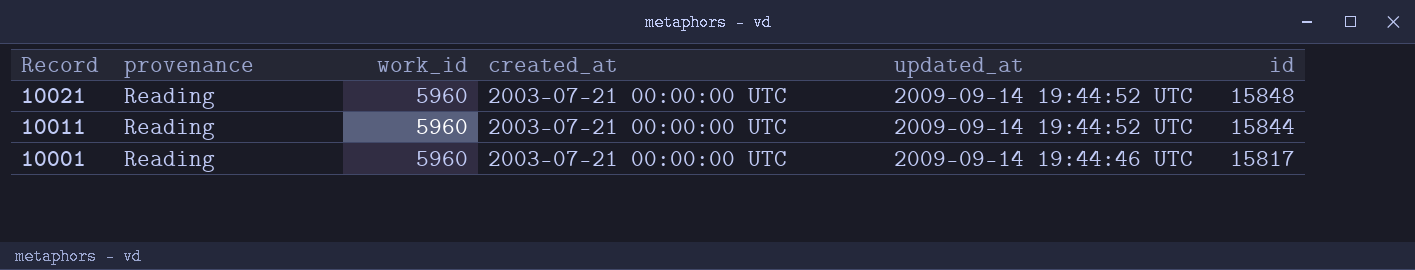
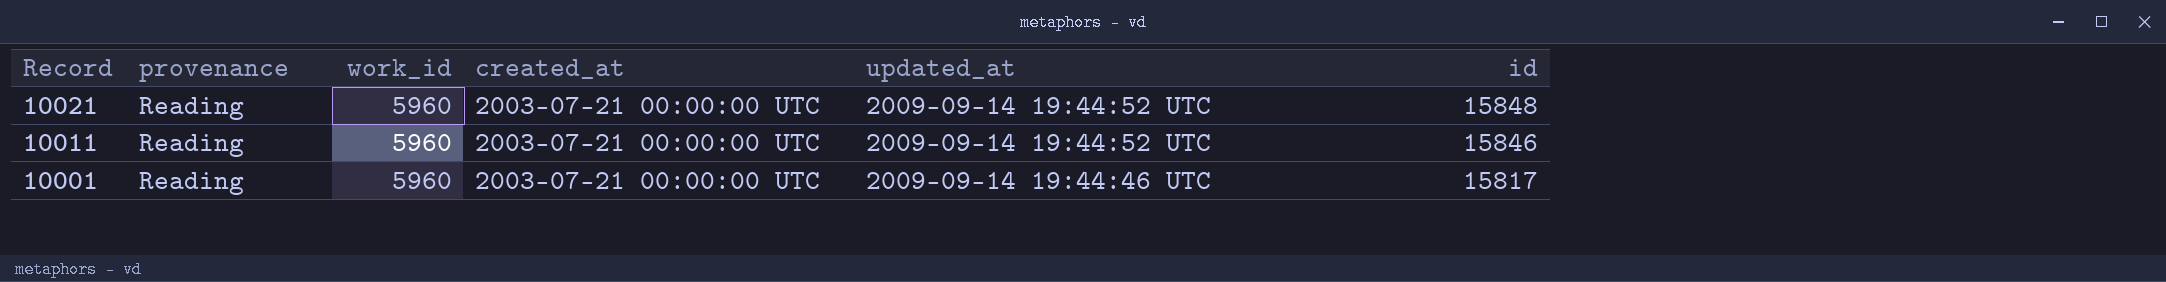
10011 | id: 15844 -> 15846

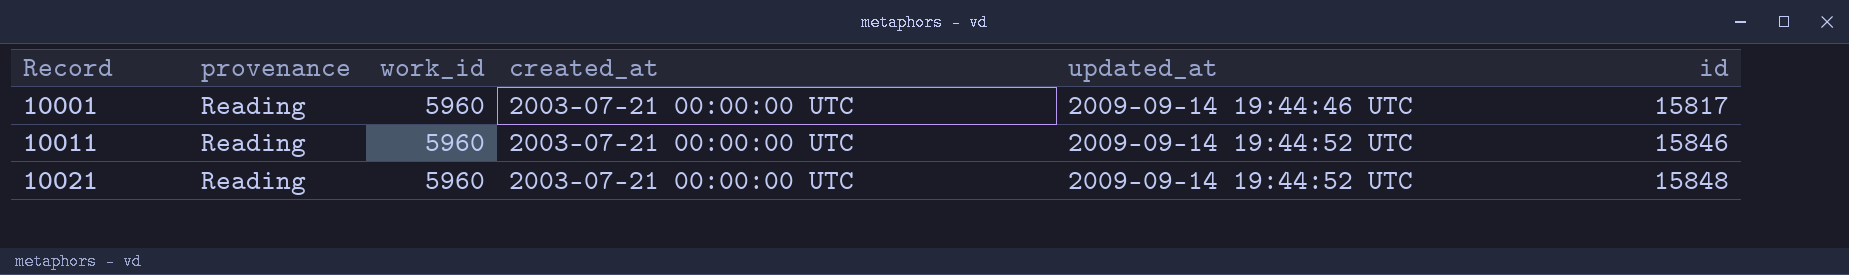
row order: Record descending -> Record ascending

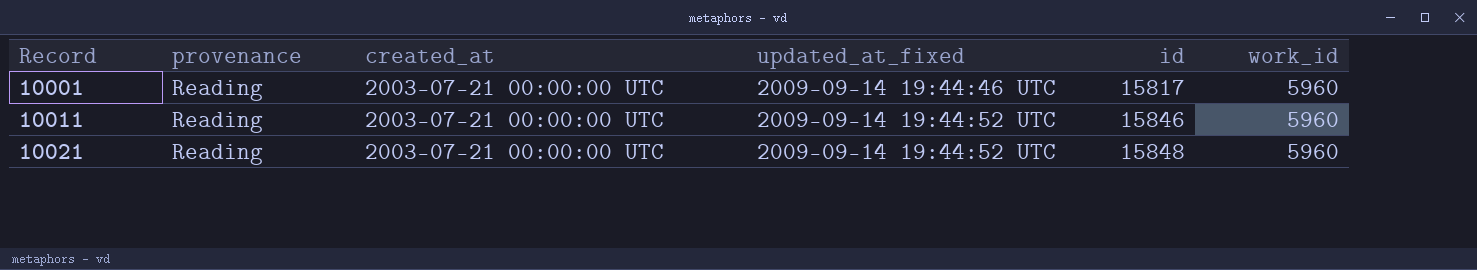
column name: updated_at -> updated_at_fixed
column work_id | position: 3 -> 6

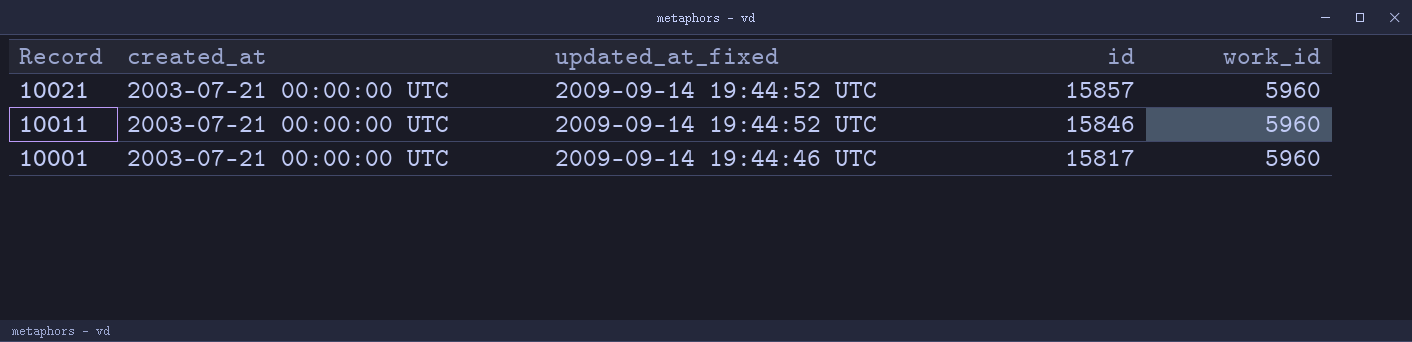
row order: Record ascending -> Record descending
column provenance | position: 2 -> none
10021 | id: 15848 -> 15857

